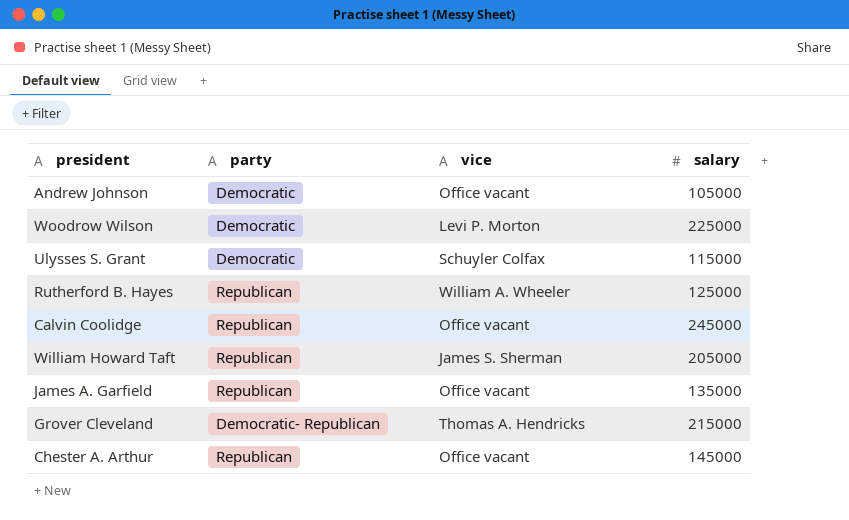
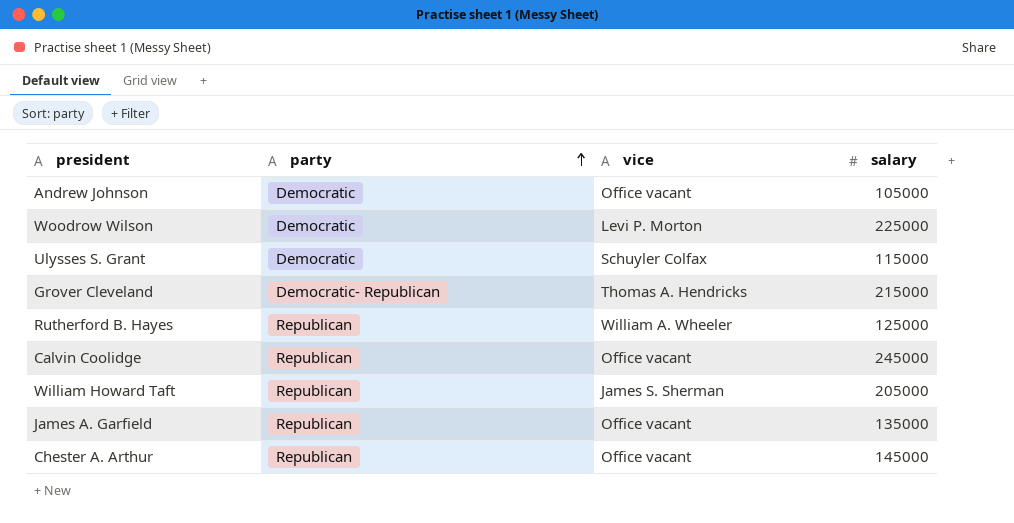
row order: none -> party ascending

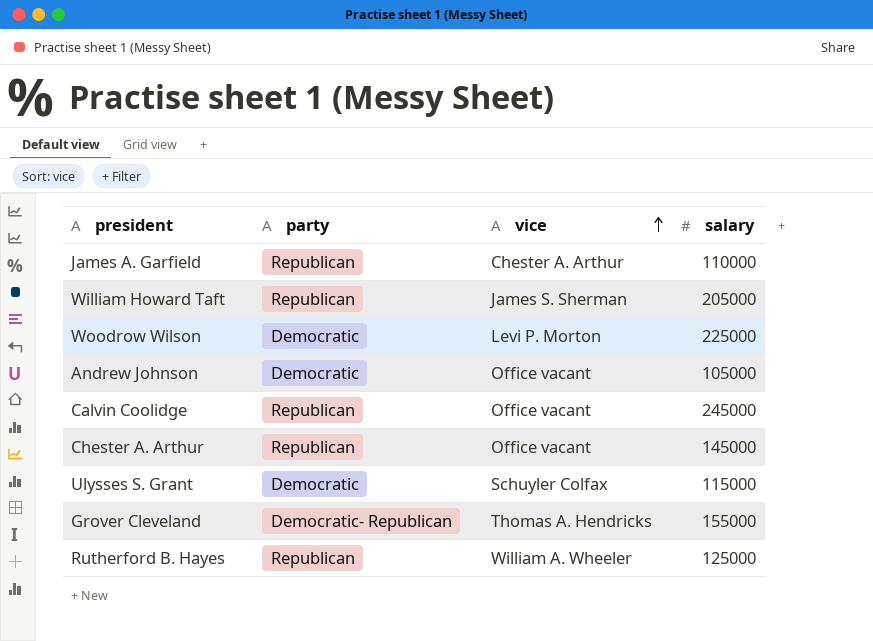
row order: party ascending -> vice ascending
James A. Garfield | vice: Office vacant -> Chester A. Arthur
James A. Garfield | salary: 135000 -> 110000
Grover Cleveland | salary: 215000 -> 155000

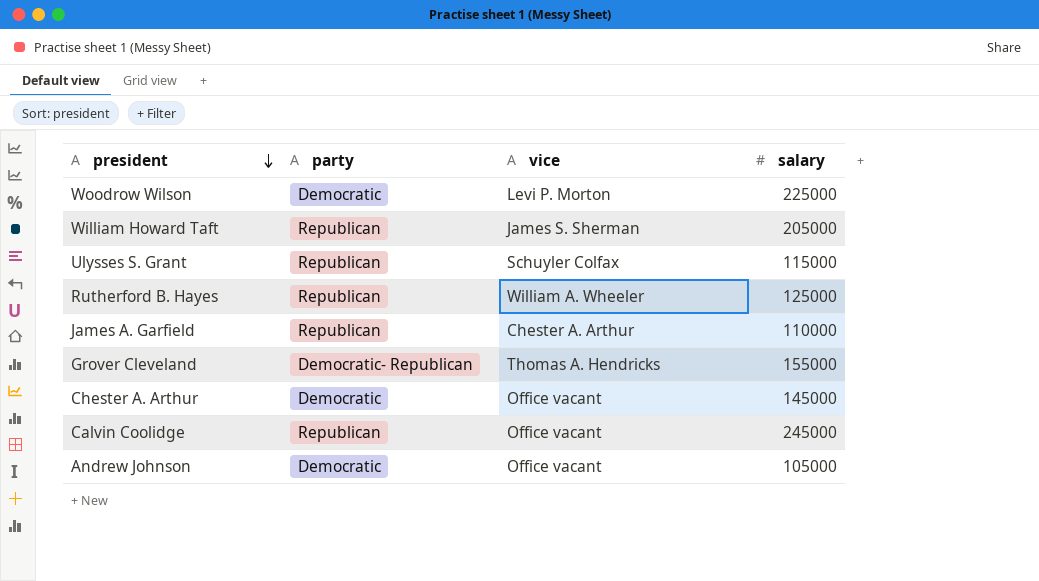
row order: vice ascending -> president descending
Ulysses S. Grant | party: Democratic -> Republican
Chester A. Arthur | party: Republican -> Democratic

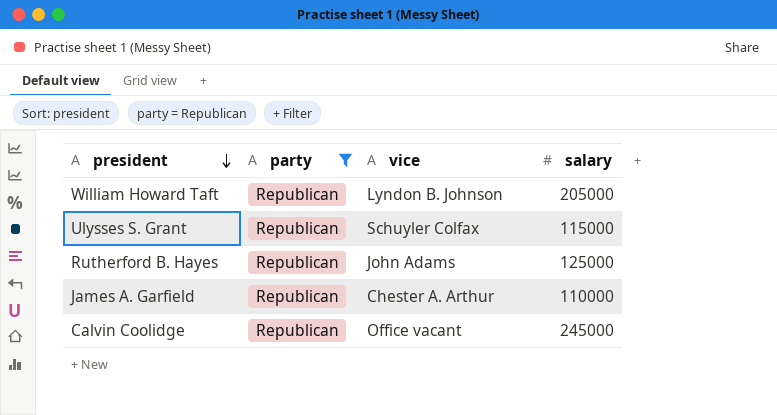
filter: none -> party = Republican
William Howard Taft | vice: James S. Sherman -> Lyndon B. Johnson
Rutherford B. Hayes | vice: William A. Wheeler -> John Adams

